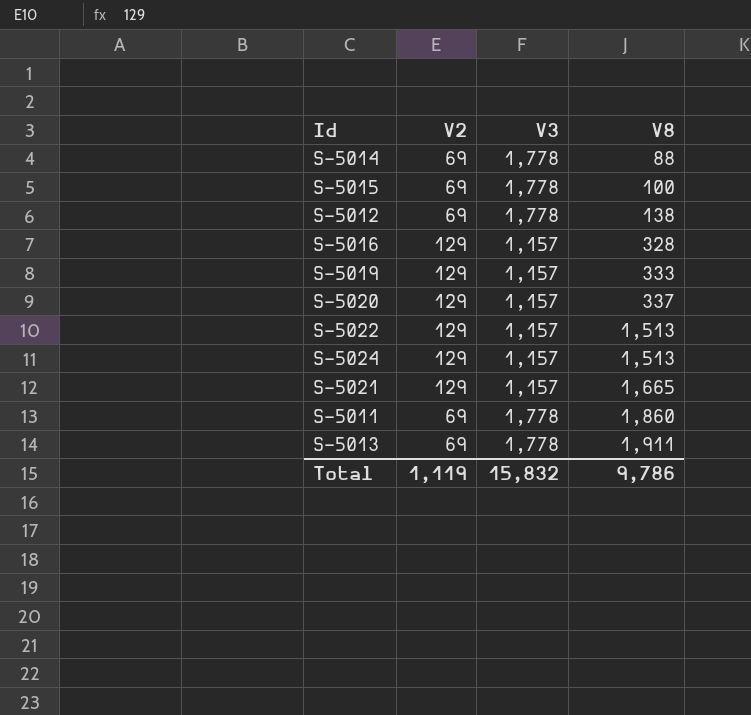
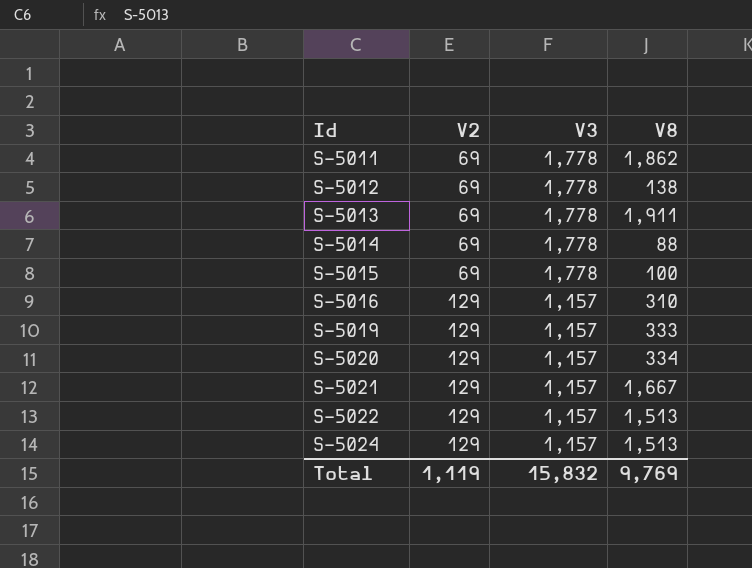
row order: V8 ascending -> Id ascending
S-5011 | V8: 1,860 -> 1,862
S-5016 | V8: 328 -> 310
S-5020 | V8: 337 -> 334
S-5021 | V8: 1,665 -> 1,667
Total | V8: 9,786 -> 9,769

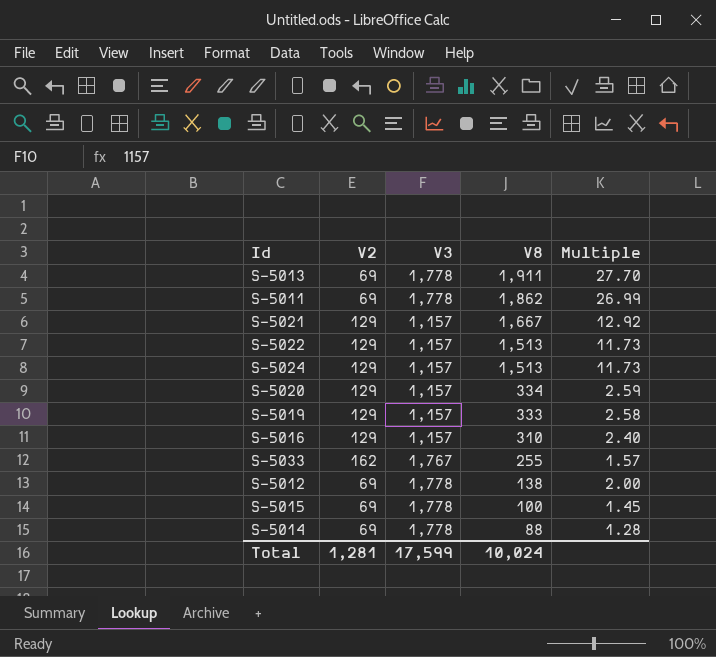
row order: Id ascending -> V8 descending
column Multiple | formula: none -> [V8] / [V2]
row S-5033: none -> 162 | 1,767 | 255 | 1.57
Total | V2: 1,119 -> 1,281
Total | V3: 15,832 -> 17,599
Total | V8: 9,769 -> 10,024

